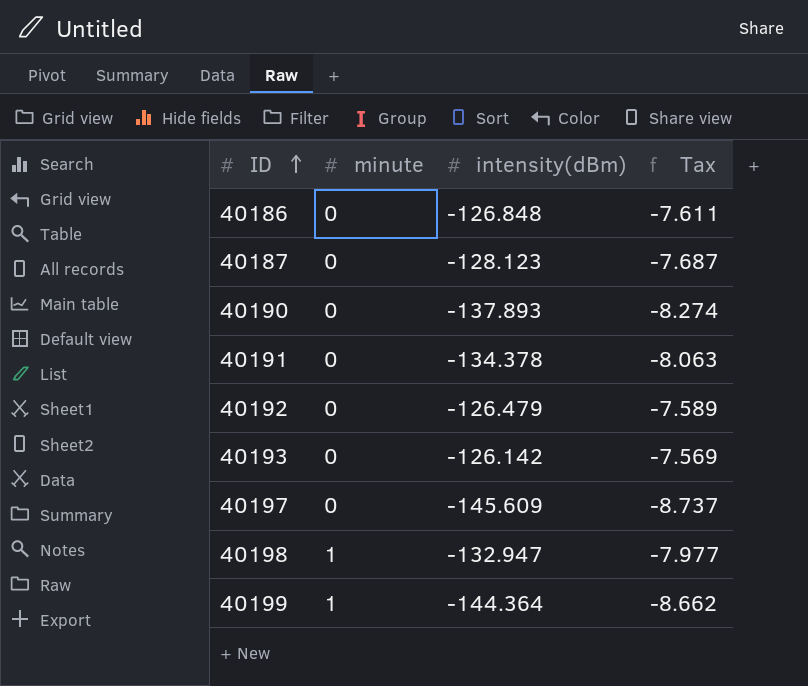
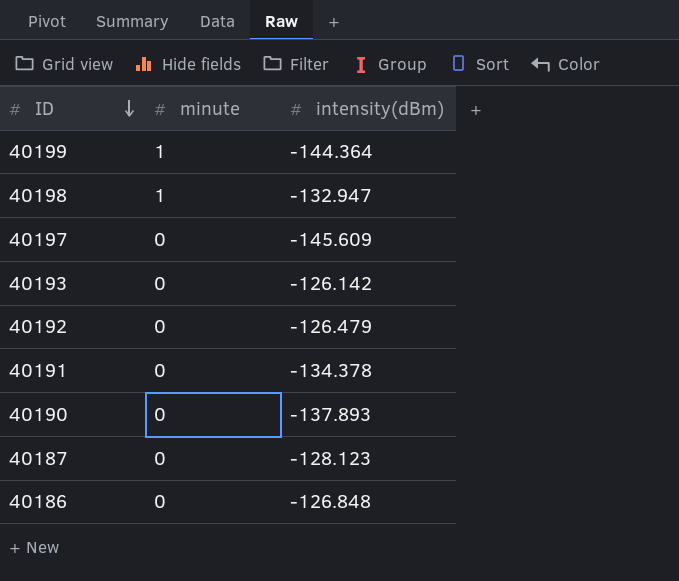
row order: ID ascending -> ID descending
column Tax | formula: [intensity(dBm)] * 0.06 -> none

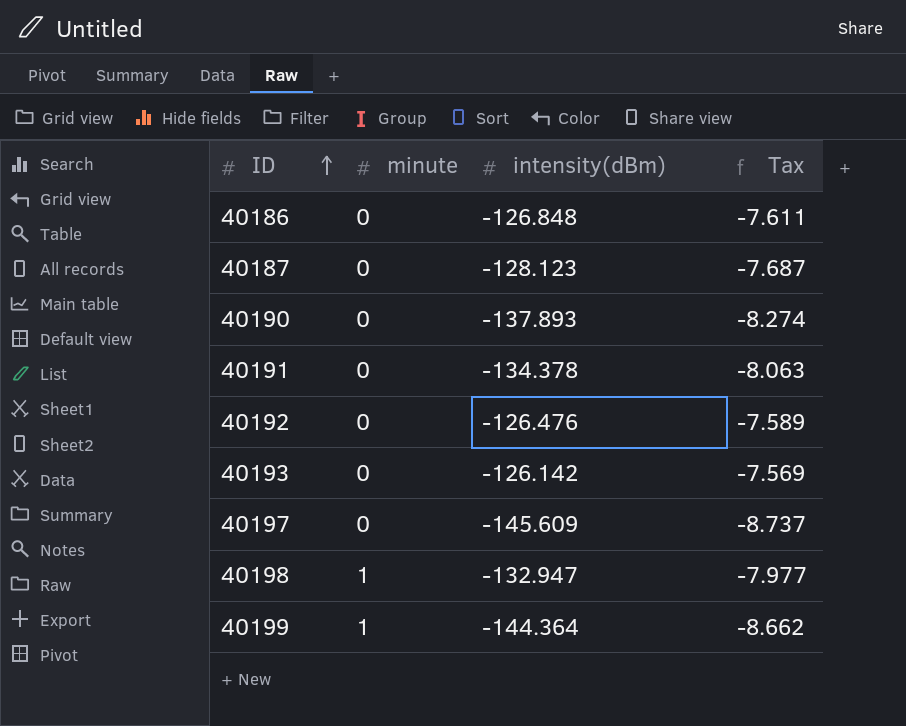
row order: ID descending -> ID ascending
column Tax | formula: none -> [intensity(dBm)] * 0.06
40192 | intensity(dBm): -126.479 -> -126.476

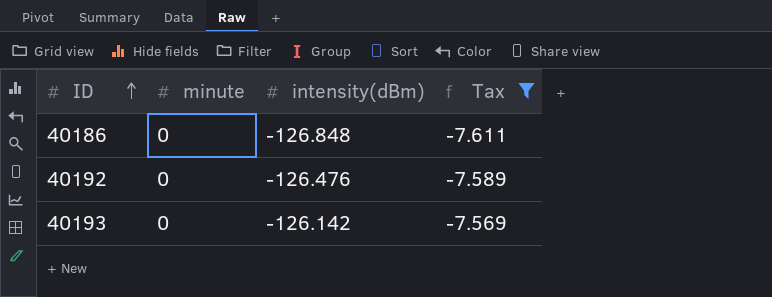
filter: none -> Tax >= -7.611

